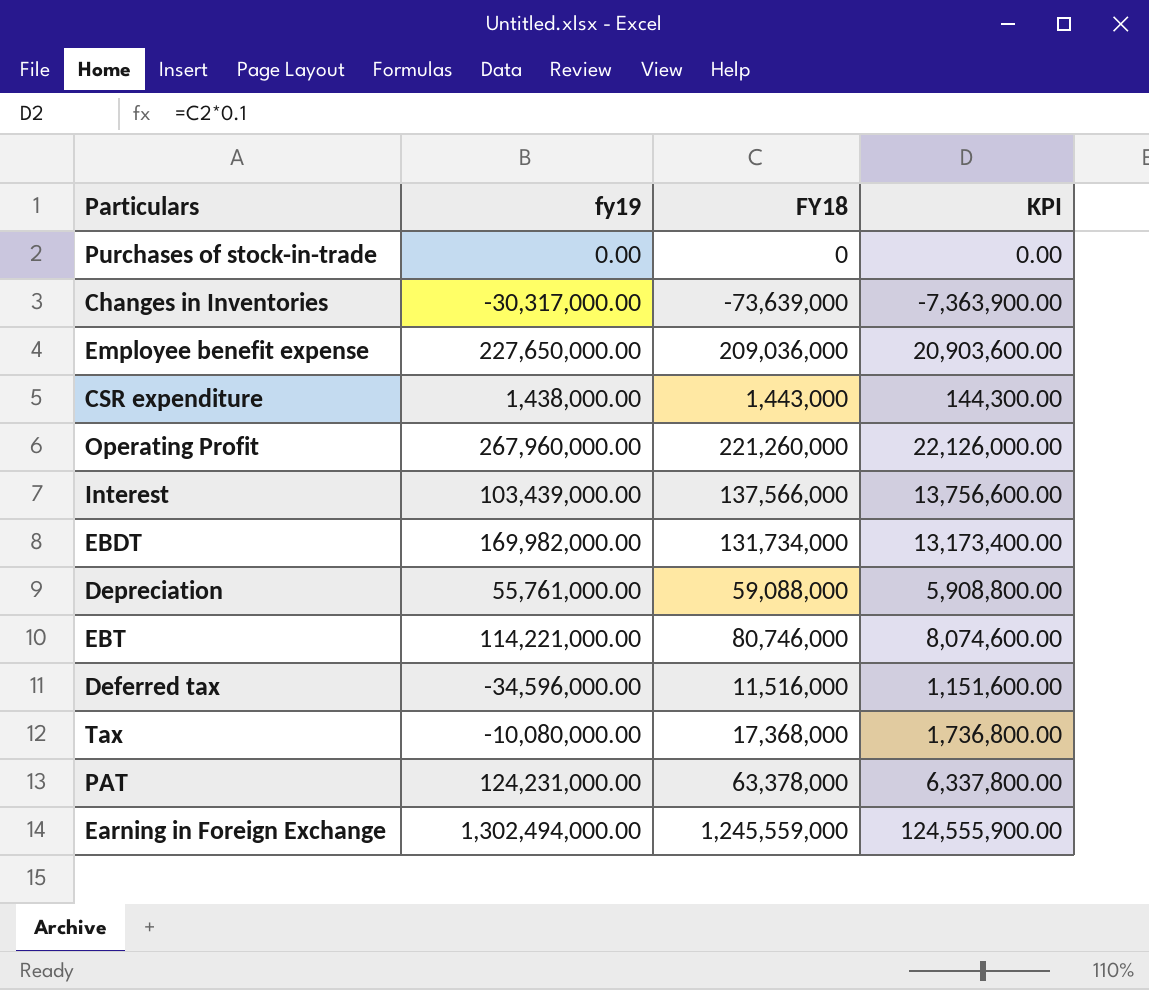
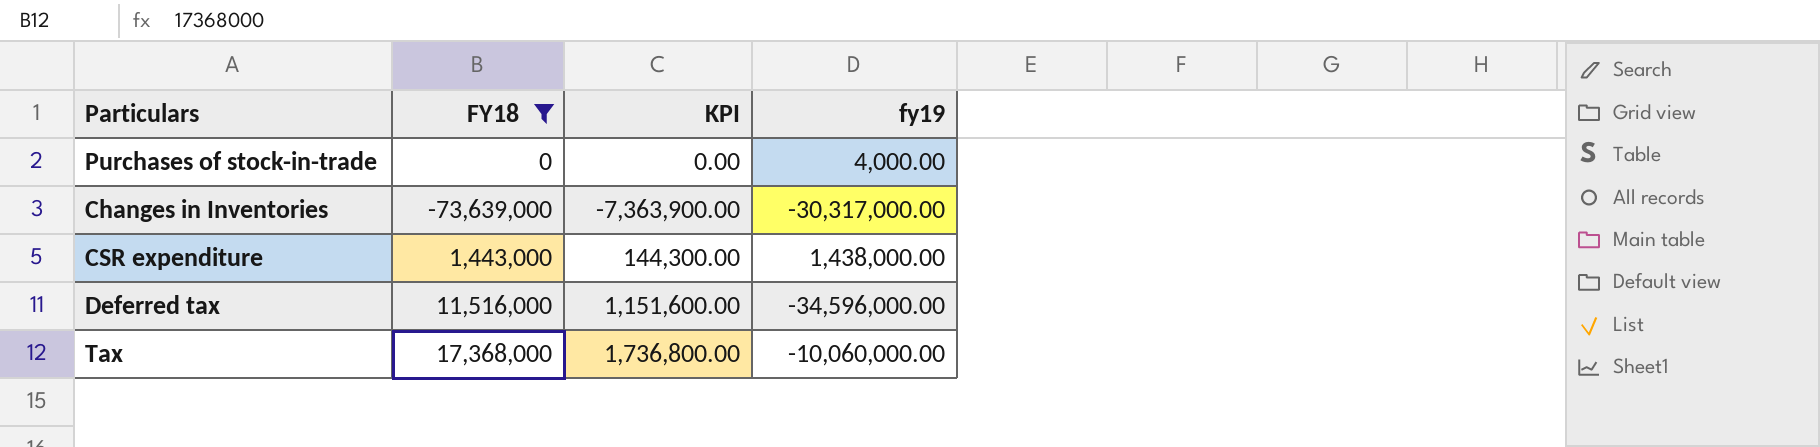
filter: none -> FY18 <= 17,368,000
column fy19 | position: 2 -> 4
Purchases of stock-in-trade | fy19: 0.00 -> 4,000.00
Tax | fy19: -10,080,000.00 -> -10,060,000.00

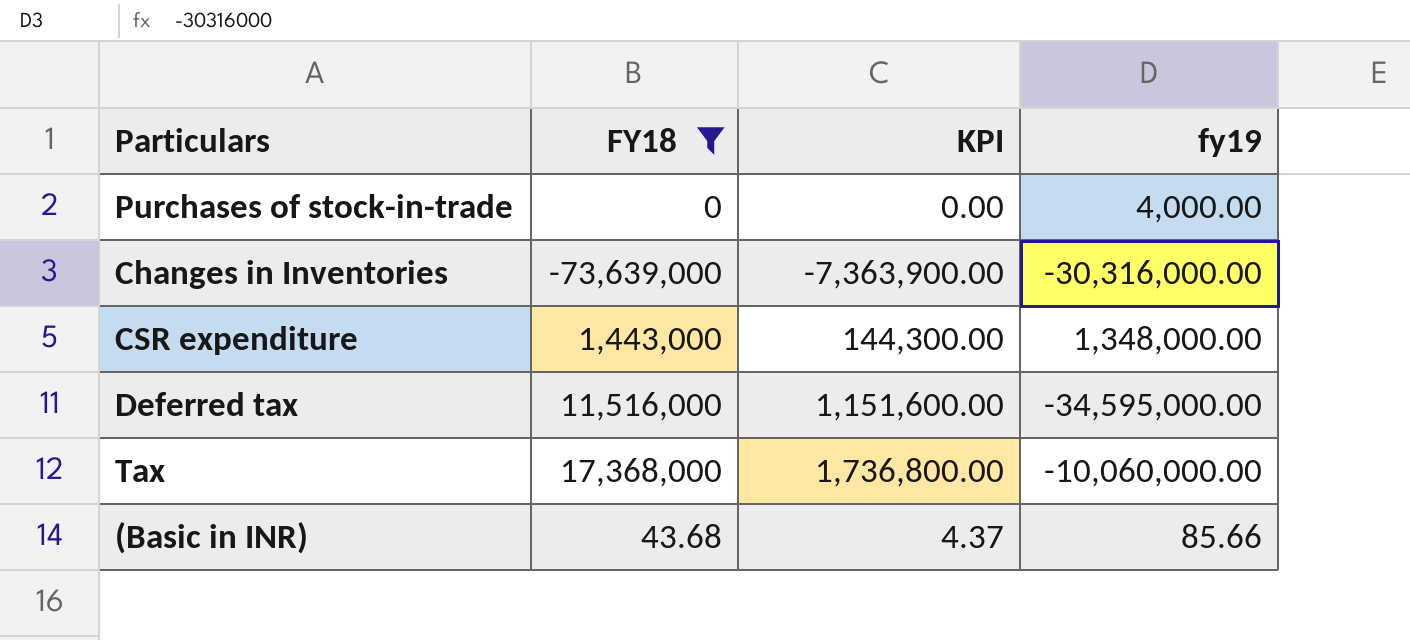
Changes in Inventories | fy19: -30,317,000.00 -> -30,316,000.00
CSR expenditure | fy19: 1,438,000.00 -> 1,348,000.00
Deferred tax | fy19: -34,596,000.00 -> -34,595,000.00
row (Basic in INR): none -> 43.68 | 4.37 | 85.66

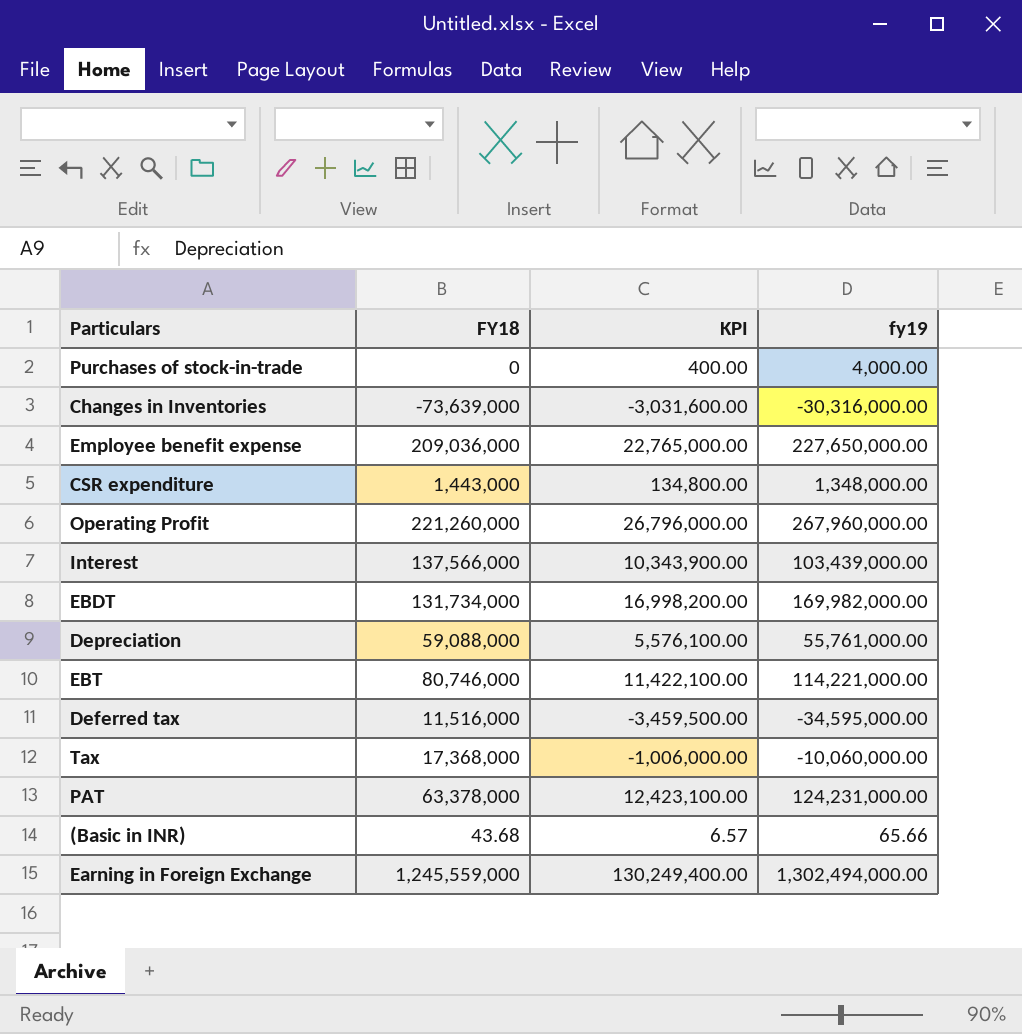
filter: FY18 <= 17,368,000 -> none
column KPI | formula: [FY18] * 0.1 -> [fy19] * 0.1
(Basic in INR) | fy19: 85.66 -> 65.66

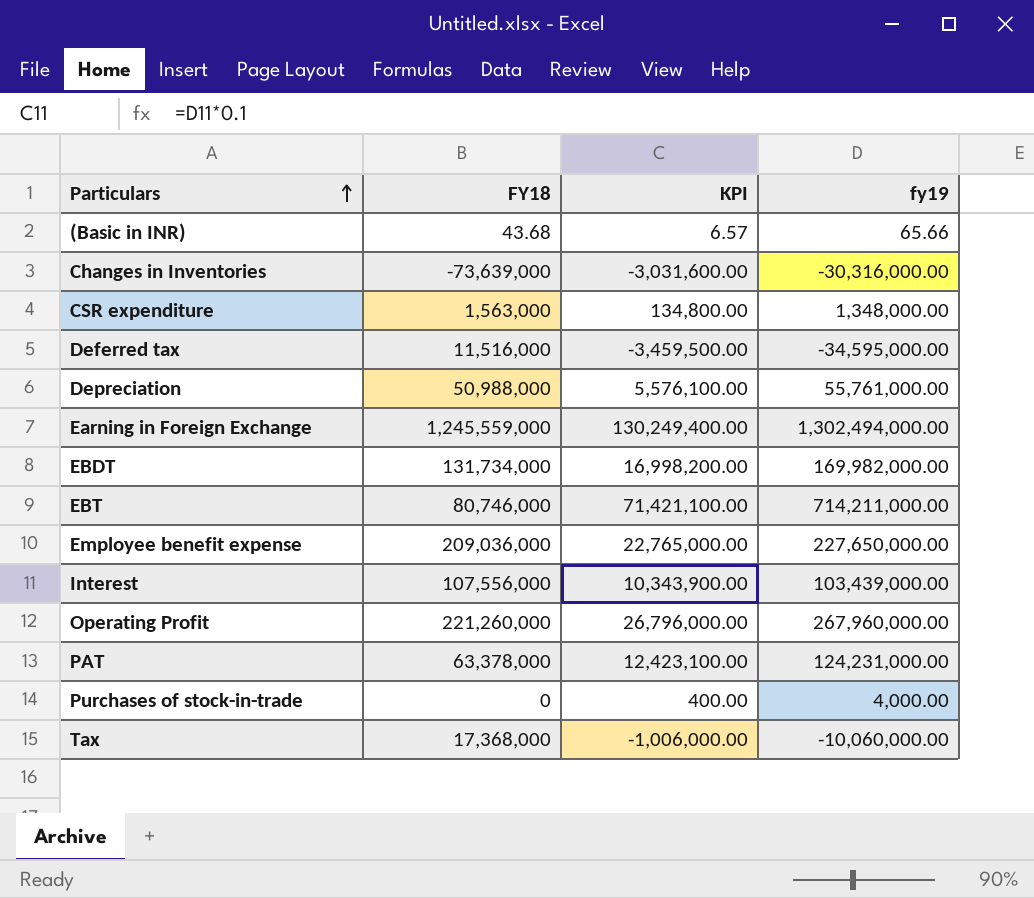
row order: none -> Particulars ascending
CSR expenditure | FY18: 1,443,000 -> 1,563,000
Depreciation | FY18: 59,088,000 -> 50,988,000
EBT | KPI: 11,422,100.00 -> 71,421,100.00
EBT | fy19: 114,221,000.00 -> 714,211,000.00
Interest | FY18: 137,566,000 -> 107,556,000

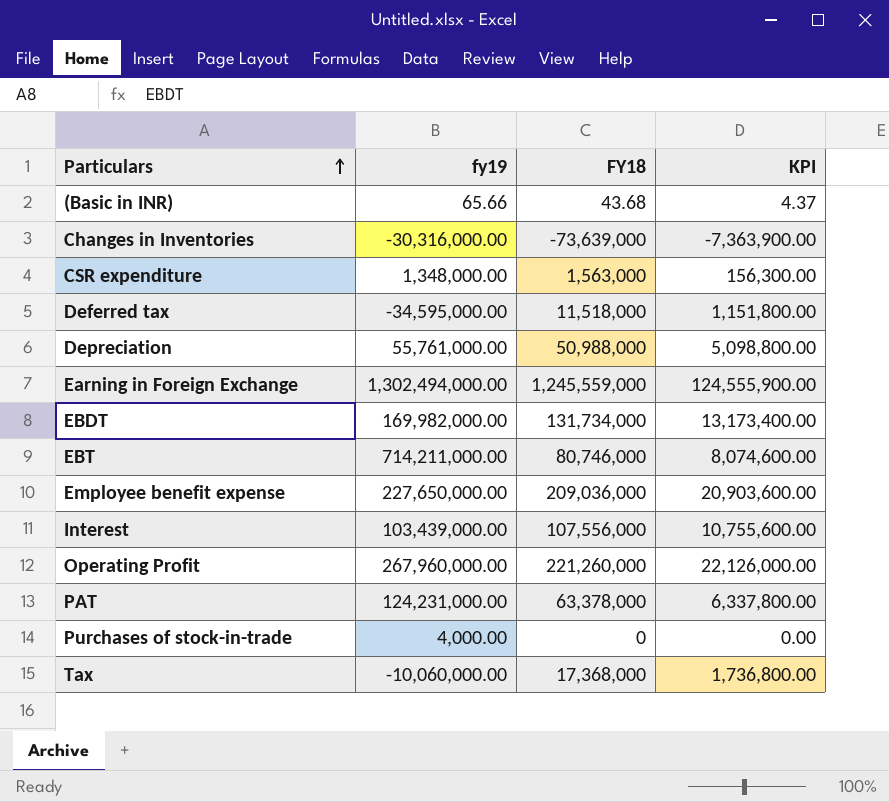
column fy19 | position: 4 -> 2
column KPI | formula: [fy19] * 0.1 -> [FY18] * 0.1
Deferred tax | FY18: 11,516,000 -> 11,518,000

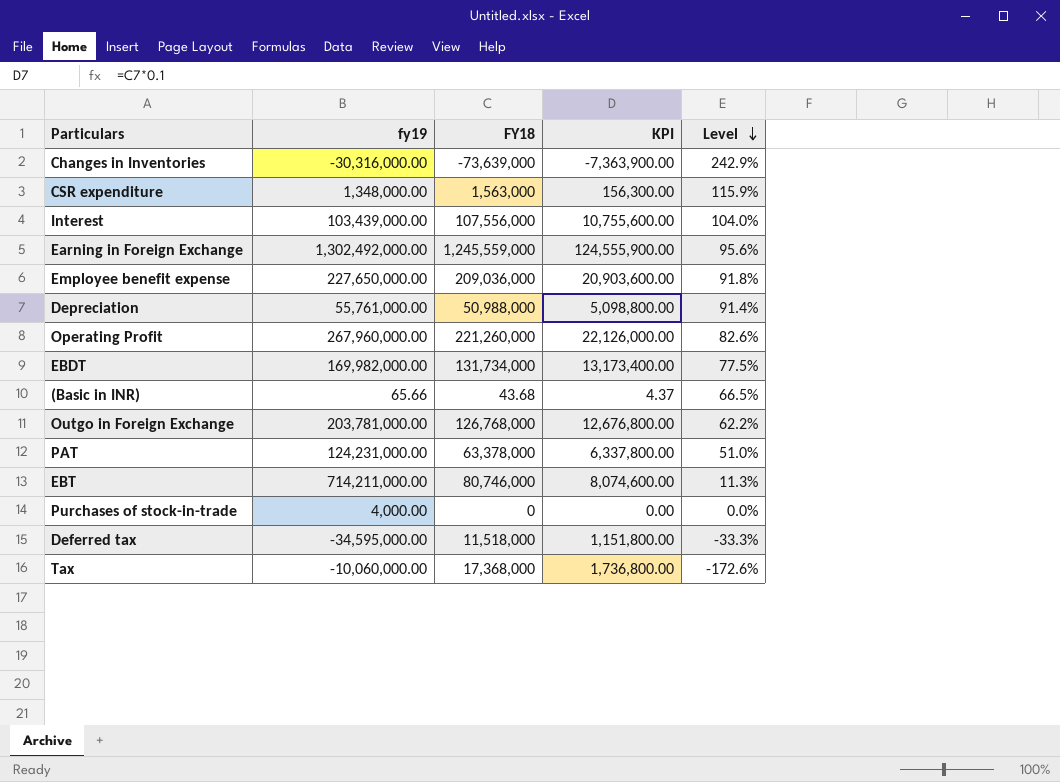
row order: Particulars ascending -> Level descending
column Level | formula: none -> [FY18] / [fy19]
Earning in Foreign Exchange | fy19: 1,302,494,000.00 -> 1,302,492,000.00
row Outgo in Foreign Exchange: none -> 203,781,000.00 | 126,768,000 | 12,676,800.00 | 62.2%

